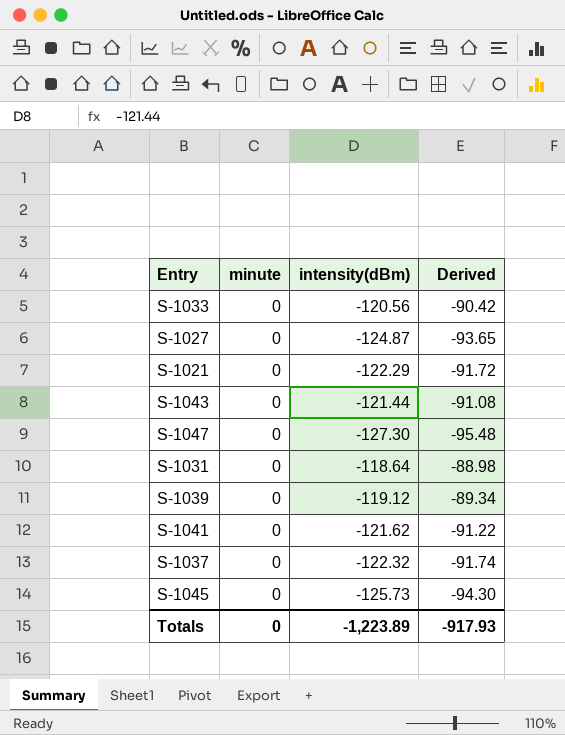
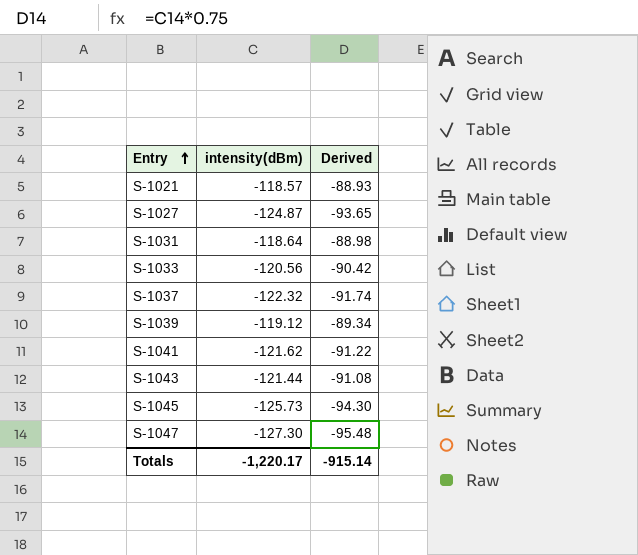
row order: none -> Entry ascending
column minute | position: 2 -> none
S-1021 | intensity(dBm): -122.29 -> -118.57
S-1021 | Derived: -91.72 -> -88.93
Totals | intensity(dBm): -1,223.89 -> -1,220.17
Totals | Derived: -917.93 -> -915.14

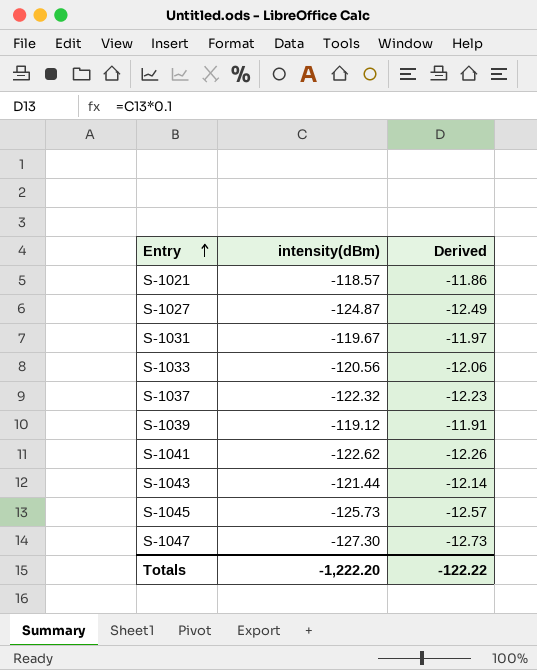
column Derived | formula: [intensity(dBm)] * 0.75 -> [intensity(dBm)] * 0.1
S-1031 | intensity(dBm): -118.64 -> -119.67
S-1041 | intensity(dBm): -121.62 -> -122.62
Totals | intensity(dBm): -1,220.17 -> -1,222.20
Totals | Derived: -915.14 -> -122.22

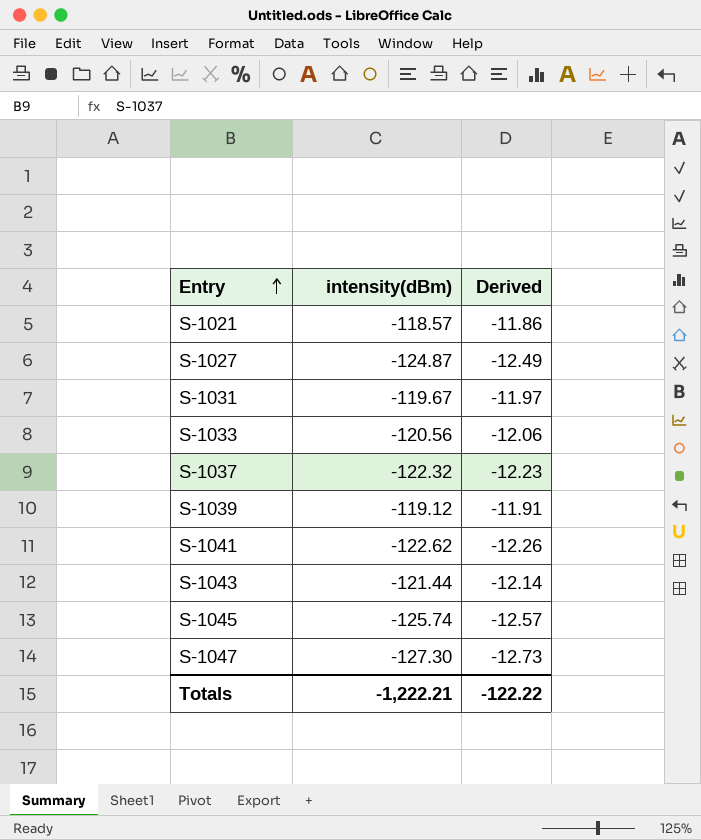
S-1045 | intensity(dBm): -125.73 -> -125.74
Totals | intensity(dBm): -1,222.20 -> -1,222.21

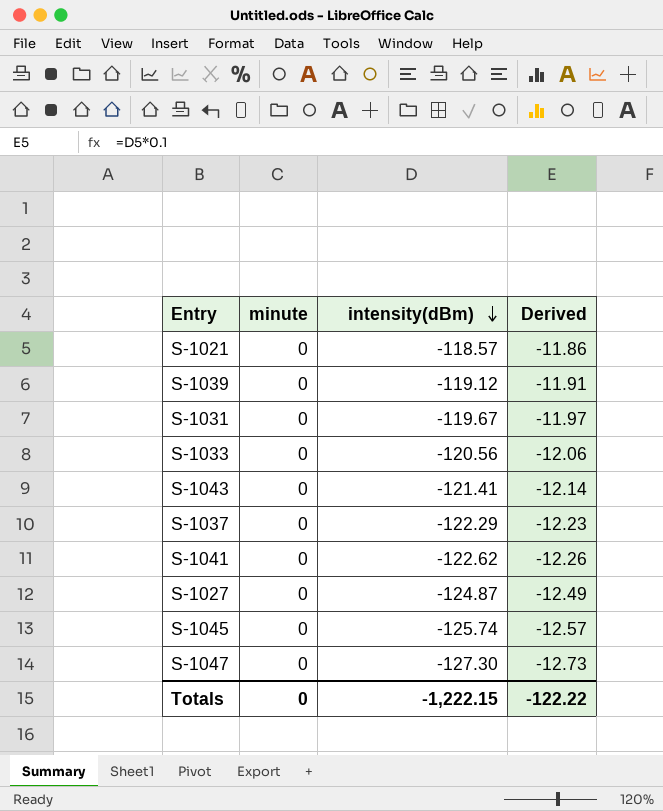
row order: Entry ascending -> intensity(dBm) descending
column minute | position: none -> 2
S-1043 | intensity(dBm): -121.44 -> -121.41
S-1037 | intensity(dBm): -122.32 -> -122.29
Totals | intensity(dBm): -1,222.21 -> -1,222.15

